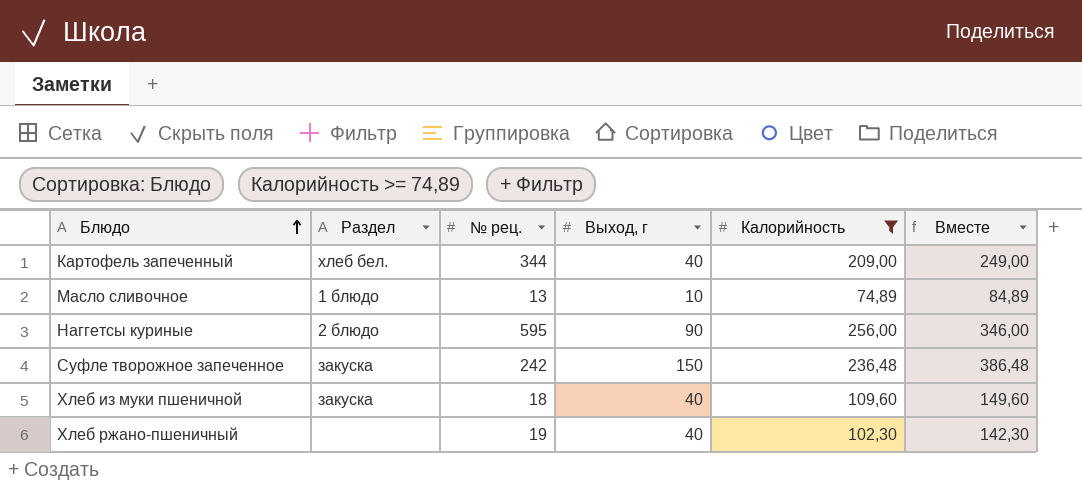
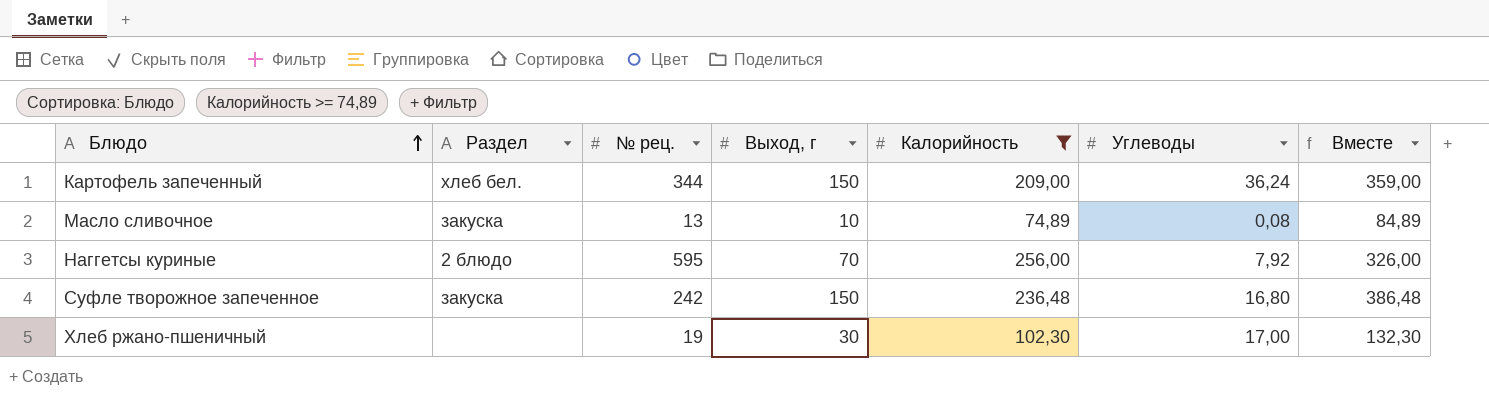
column Углеводы | position: none -> 6
row Хлеб из муки пшеничной: закуска | 18 | 40 | 109,60 | 149,60 -> none
Картофель запеченный | Выход, г: 40 -> 150
Картофель запеченный | Вместе: 249,00 -> 359,00
Масло сливочное | Раздел: 1 блюдо -> закуска
Наггетсы куриные | Выход, г: 90 -> 70
Наггетсы куриные | Вместе: 346,00 -> 326,00
Хлеб ржано-пшеничный | Выход, г: 40 -> 30
Хлеб ржано-пшеничный | Вместе: 142,30 -> 132,30

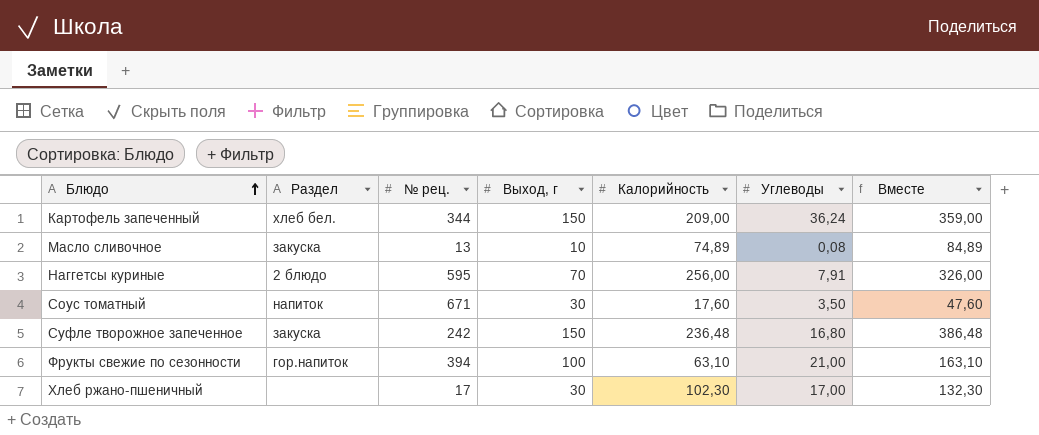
filter: Калорийность >= 74,89 -> none
Наггетсы куриные | Углеводы: 7,92 -> 7,91
Хлеб ржано-пшеничный | № рец.: 19 -> 17

